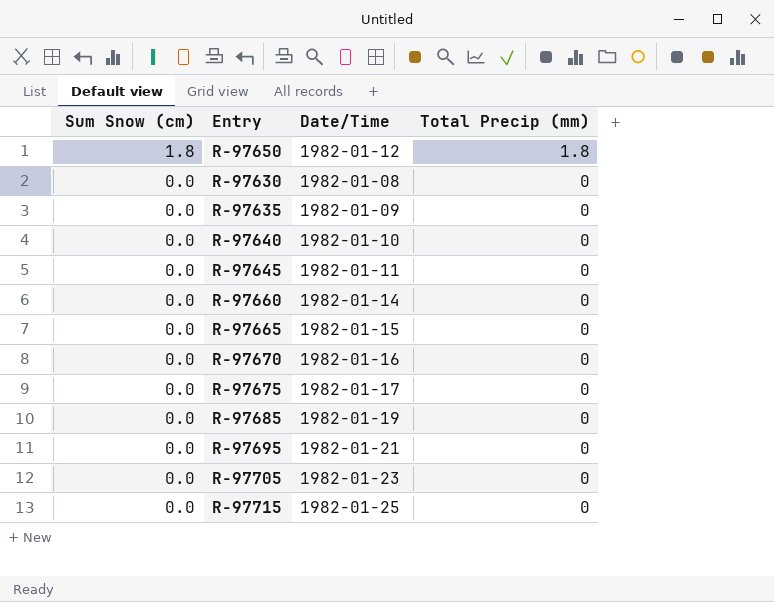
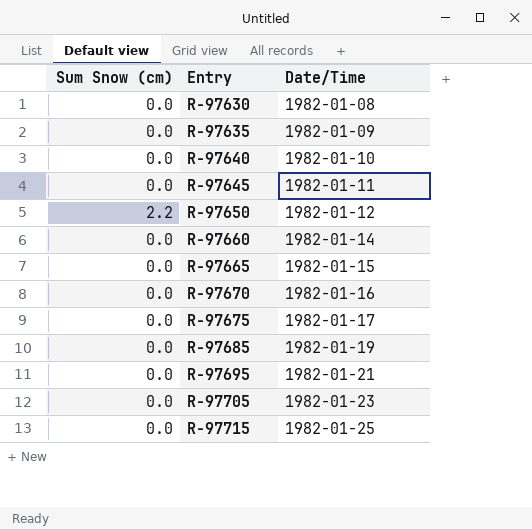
row order: Sum Snow (cm) descending -> Entry ascending
column Total Precip (mm) | position: 4 -> none
R-97650 | Sum Snow (cm): 1.8 -> 2.2

